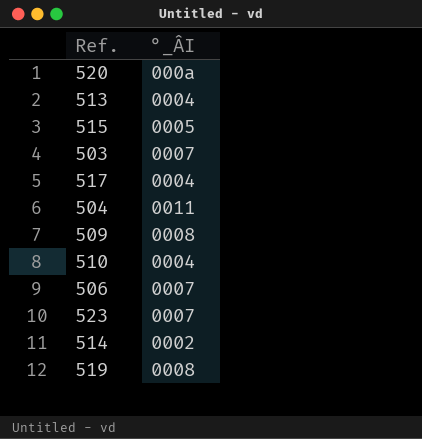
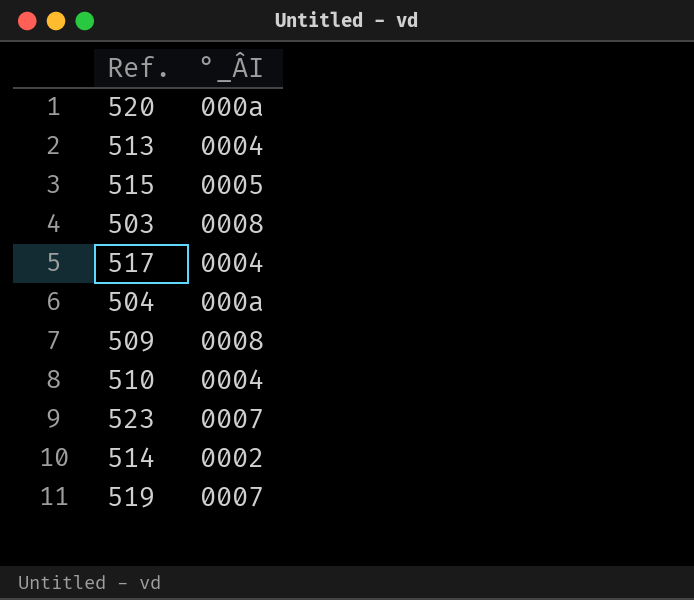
row 506: 0007 -> none
503 | °_ÂI: 0007 -> 0008
504 | °_ÂI: 0011 -> 000a
519 | °_ÂI: 0008 -> 0007

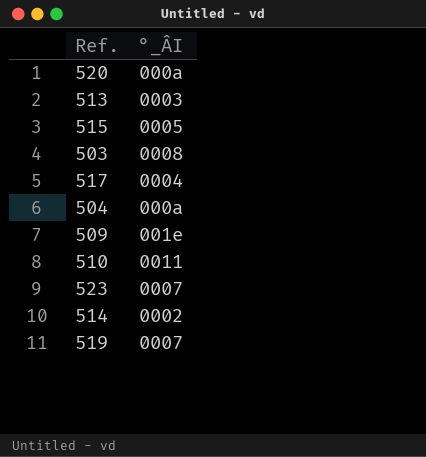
513 | °_ÂI: 0004 -> 0003
509 | °_ÂI: 0008 -> 001e
510 | °_ÂI: 0004 -> 0011

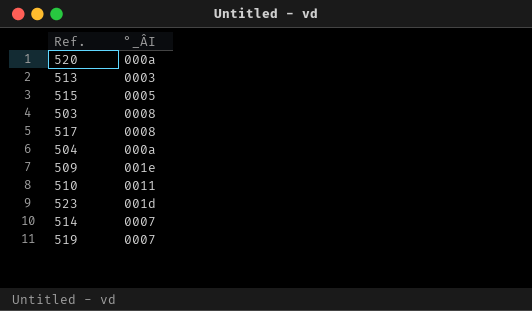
517 | °_ÂI: 0004 -> 0008
523 | °_ÂI: 0007 -> 001d
514 | °_ÂI: 0002 -> 0007

